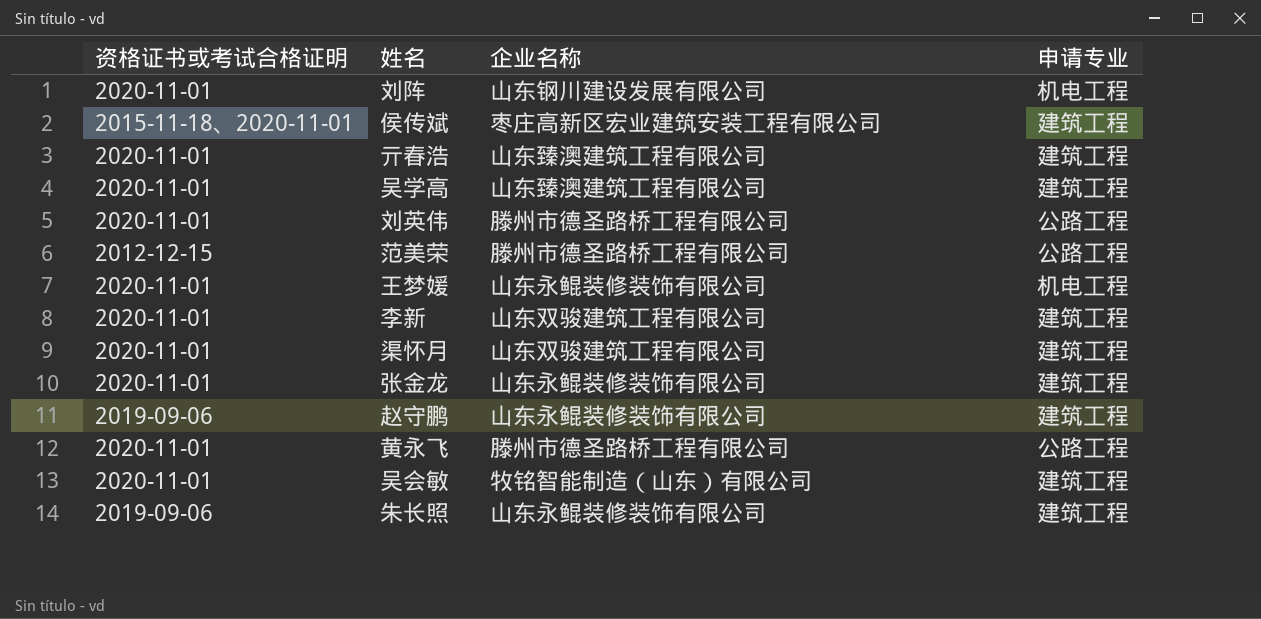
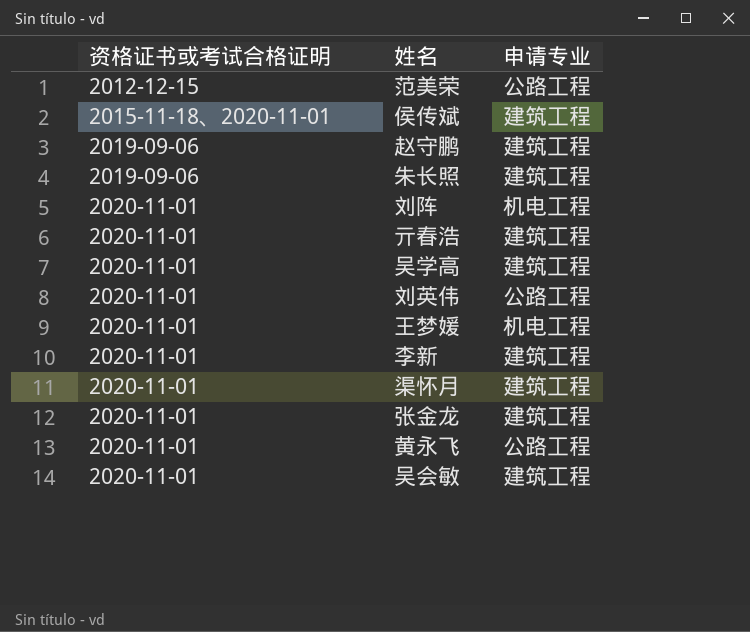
row order: none -> 资格证书或考试合格证明 ascending
column 企业名称 | position: 3 -> none

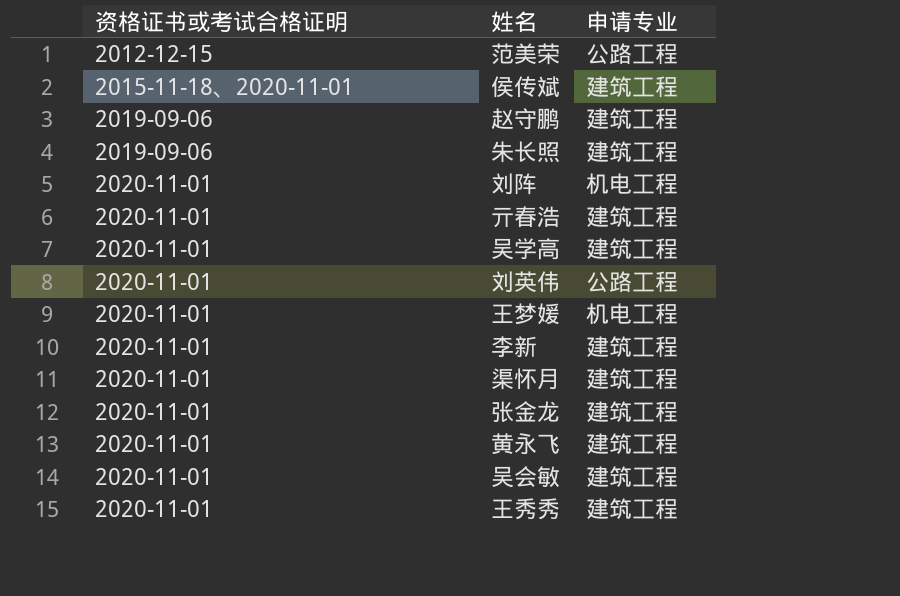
黄永飞 | 申请专业: 公路工程 -> 建筑工程
row 王秀秀: none -> 2020-11-01 | 建筑工程

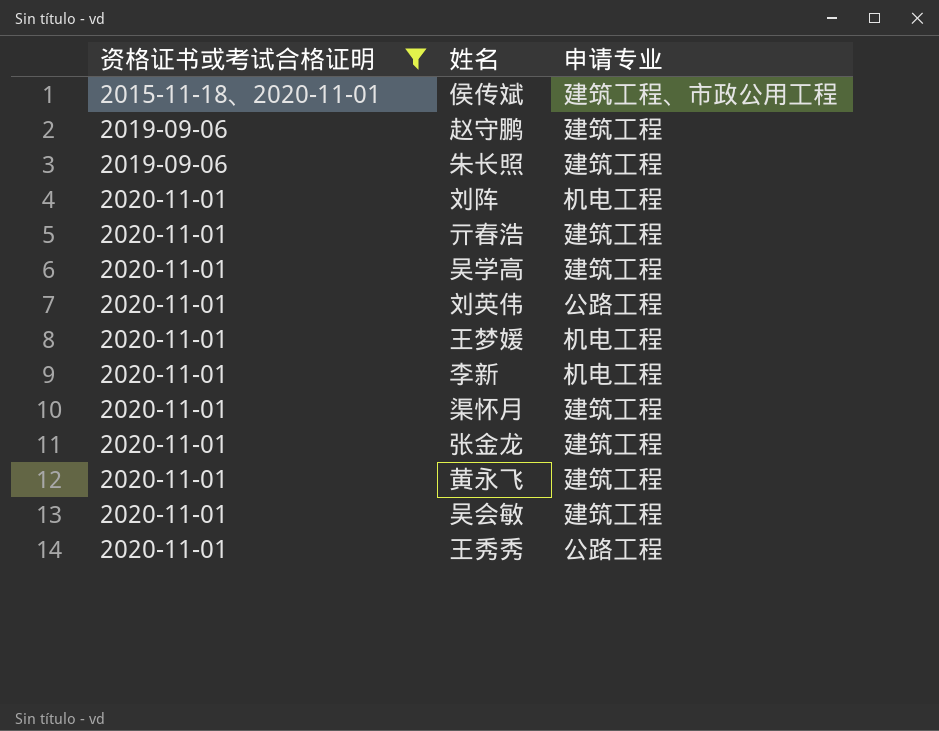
filter: none -> 资格证书或考试合格证明 != 2012-12-15
侯传斌 | 申请专业: 建筑工程 -> 建筑工程、市政公用工程
李新 | 申请专业: 建筑工程 -> 机电工程
王秀秀 | 申请专业: 建筑工程 -> 公路工程

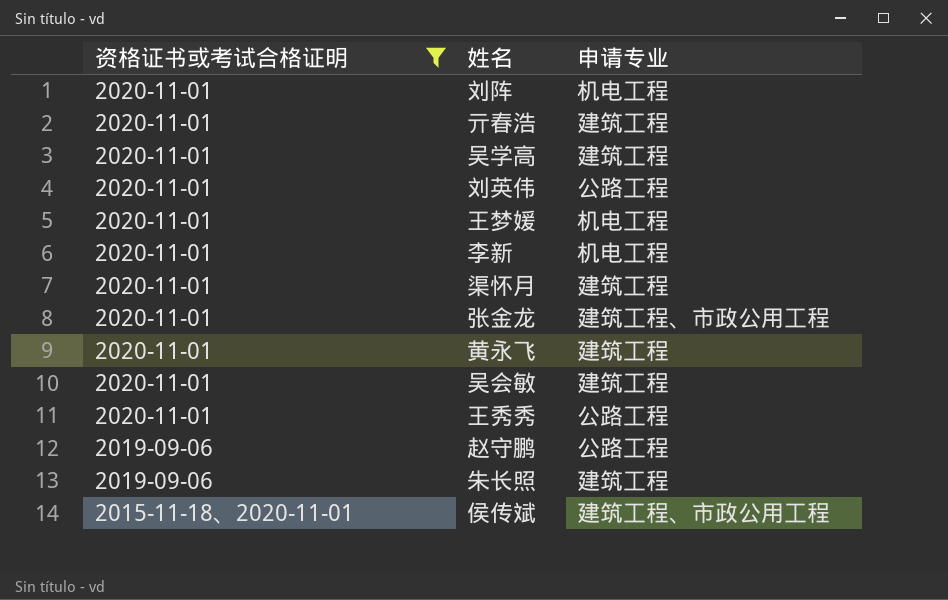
row order: 资格证书或考试合格证明 ascending -> 资格证书或考试合格证明 descending
张金龙 | 申请专业: 建筑工程 -> 建筑工程、市政公用工程
赵守鹏 | 申请专业: 建筑工程 -> 公路工程

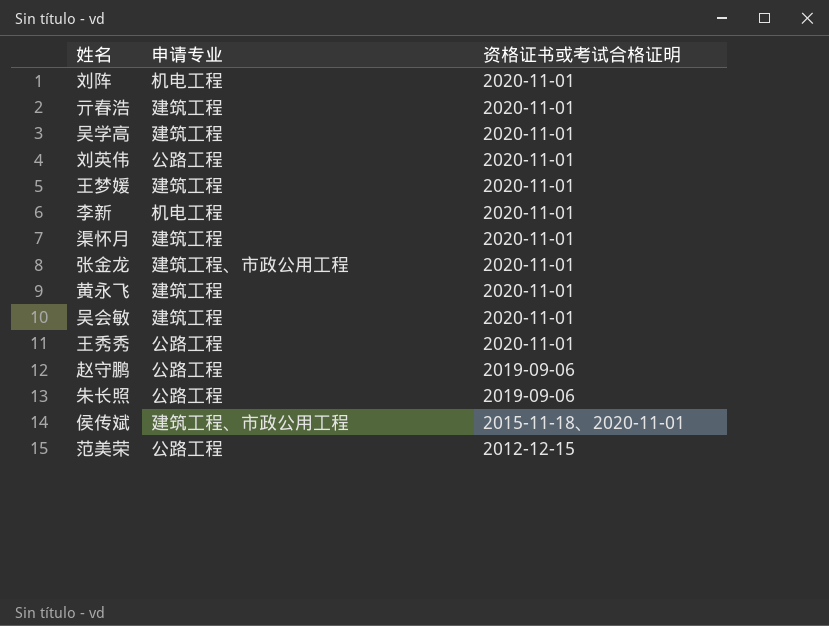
filter: 资格证书或考试合格证明 != 2012-12-15 -> none
column 资格证书或考试合格证明 | position: 1 -> 3
王梦媛 | 申请专业: 机电工程 -> 建筑工程
朱长照 | 申请专业: 建筑工程 -> 公路工程

